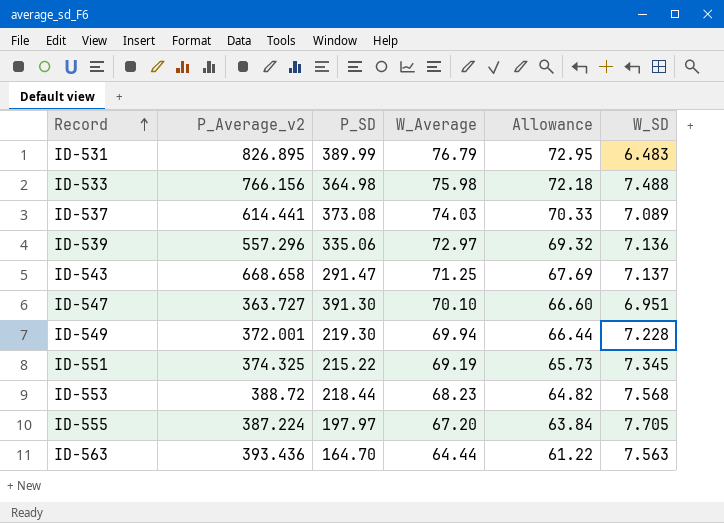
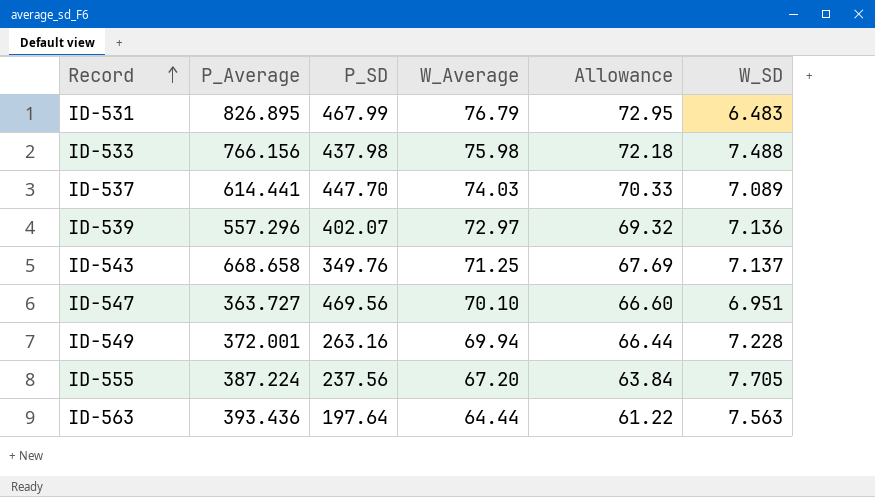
column name: P_Average_v2 -> P_Average
row ID-551: 374.325 | 215.22 | 69.19 | 65.73 | 7.345 -> none
row ID-553: 388.72 | 218.44 | 68.23 | 64.82 | 7.568 -> none
ID-531 | P_SD: 389.99 -> 467.99
ID-533 | P_SD: 364.98 -> 437.98
ID-537 | P_SD: 373.08 -> 447.70
ID-539 | P_SD: 335.06 -> 402.07
ID-543 | P_SD: 291.47 -> 349.76
ID-547 | P_SD: 391.30 -> 469.56
ID-549 | P_SD: 219.30 -> 263.16
ID-555 | P_SD: 197.97 -> 237.56
ID-563 | P_SD: 164.70 -> 197.64

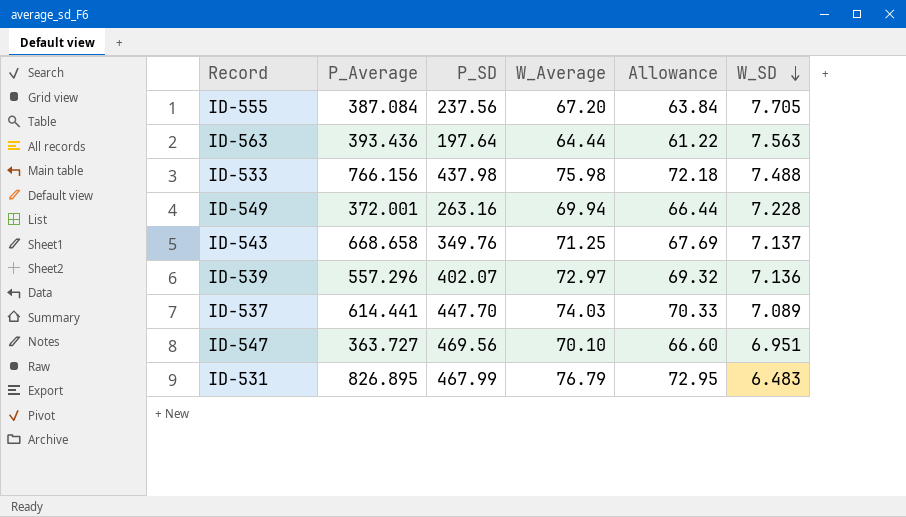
row order: Record ascending -> W_SD descending
ID-555 | P_Average: 387.224 -> 387.084

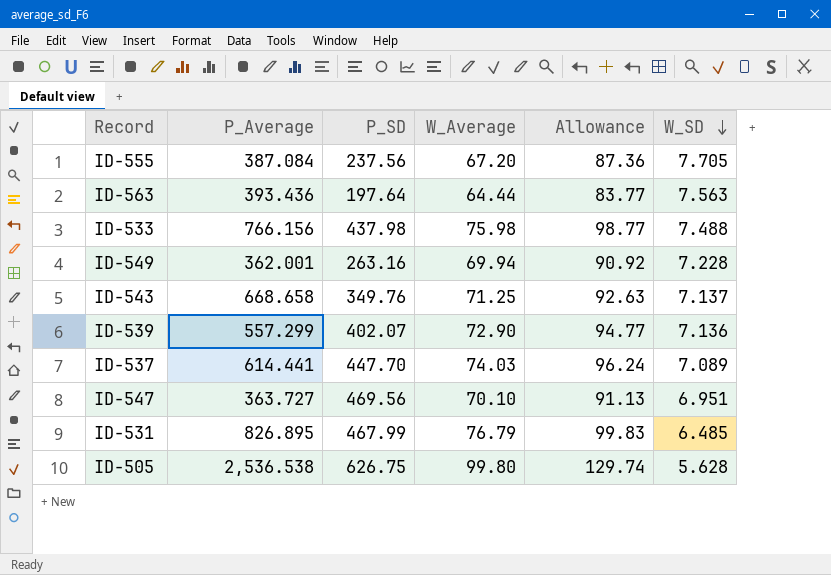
column Allowance | formula: [W_Average] * 0.95 -> [W_Average] * 1.3
ID-549 | P_Average: 372.001 -> 362.001
ID-539 | P_Average: 557.296 -> 557.299
ID-539 | W_Average: 72.97 -> 72.90
ID-531 | W_SD: 6.483 -> 6.485
row ID-505: none -> 2,536.538 | 626.75 | 99.80 | 129.74 | 5.628

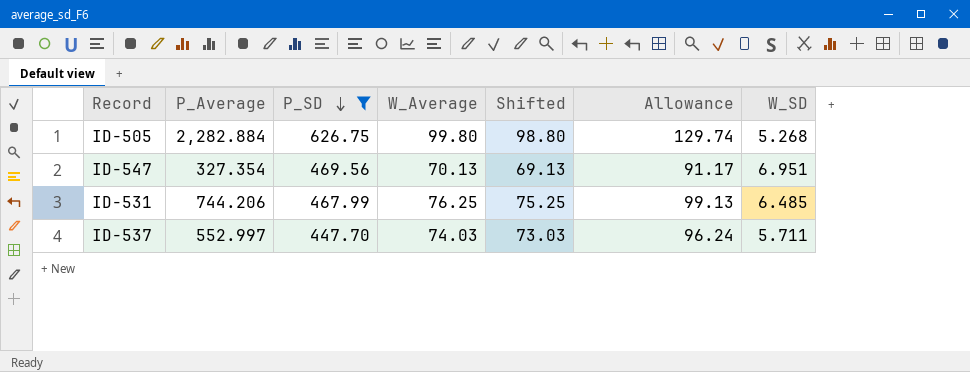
filter: none -> P_SD >= 447.70
row order: W_SD descending -> P_SD descending
column Shifted | formula: none -> [W_Average] - 1
ID-505 | P_Average: 2,536.538 -> 2,282.884
ID-505 | W_SD: 5.628 -> 5.268
ID-547 | P_Average: 363.727 -> 327.354
ID-547 | W_Average: 70.10 -> 70.13
ID-547 | Allowance: 91.13 -> 91.17
ID-531 | P_Average: 826.895 -> 744.206
ID-531 | W_Average: 76.79 -> 76.25
ID-531 | Allowance: 99.83 -> 99.13
ID-537 | P_Average: 614.441 -> 552.997
ID-537 | W_SD: 7.089 -> 5.711

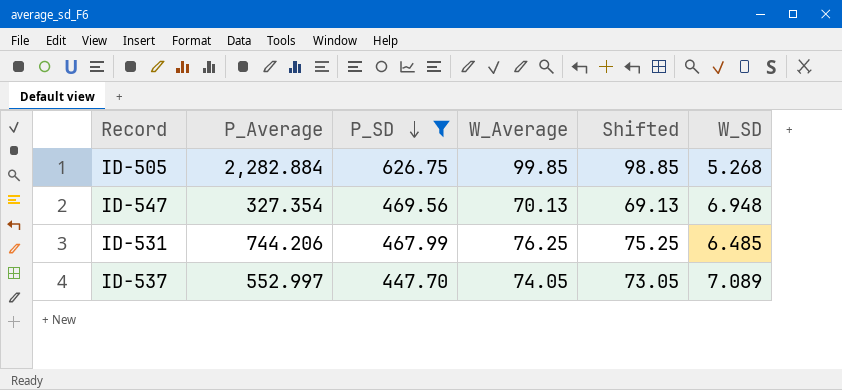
column Allowance | formula: [W_Average] * 1.3 -> none
ID-505 | W_Average: 99.80 -> 99.85
ID-505 | Shifted: 98.80 -> 98.85
ID-547 | W_SD: 6.951 -> 6.948
ID-537 | W_Average: 74.03 -> 74.05
ID-537 | Shifted: 73.03 -> 73.05
ID-537 | W_SD: 5.711 -> 7.089

